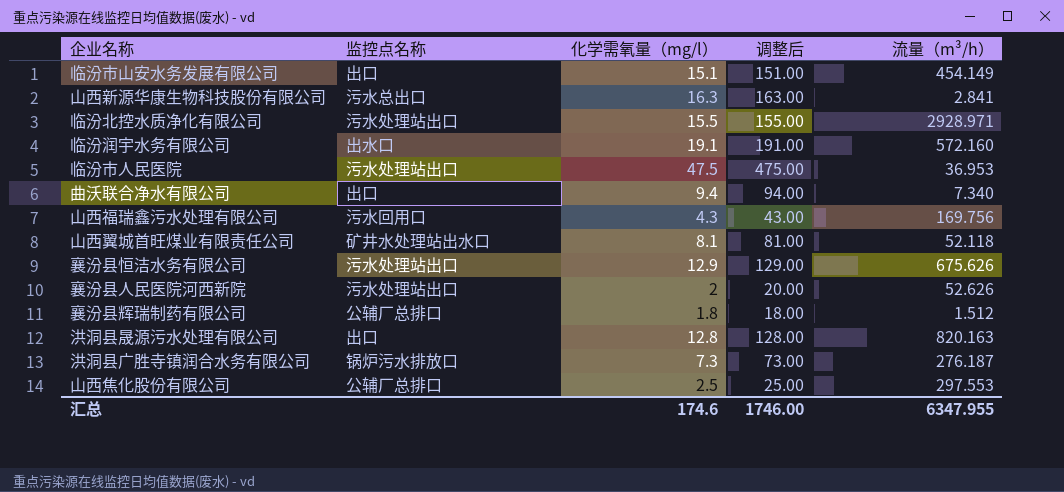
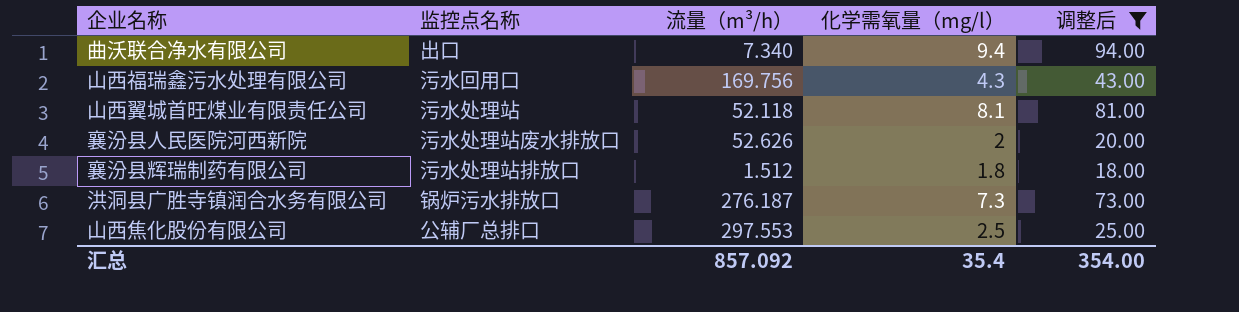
filter: none -> 调整后 <= 94.00
column 流量（m³/h） | position: 5 -> 3
山西翼城首旺煤业有限责任公司 | 监控点名称: 矿井水处理站出水口 -> 污水处理站
襄汾县人民医院河西新院 | 监控点名称: 污水处理站出口 -> 污水处理站废水排放口
襄汾县辉瑞制药有限公司 | 监控点名称: 公辅厂总排口 -> 污水处理站排放口
汇总 | 流量（m³/h）: 6347.955 -> 857.092
汇总 | 化学需氧量（mg/l）: 174.6 -> 35.4
汇总 | 调整后: 1746.00 -> 354.00

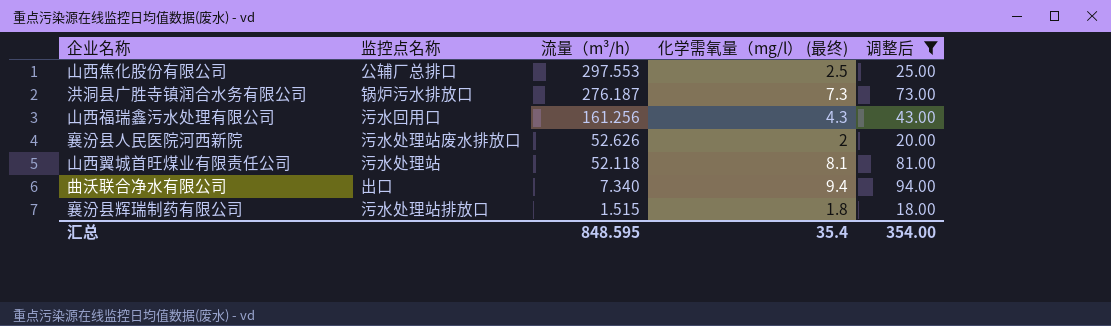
row order: none -> 流量（m³/h） descending
column name: 化学需氧量（mg/l） -> 化学需氧量（mg/l） (最终)
山西福瑞鑫污水处理有限公司 | 流量（m³/h）: 169.756 -> 161.256
襄汾县辉瑞制药有限公司 | 流量（m³/h）: 1.512 -> 1.515
汇总 | 流量（m³/h）: 857.092 -> 848.595

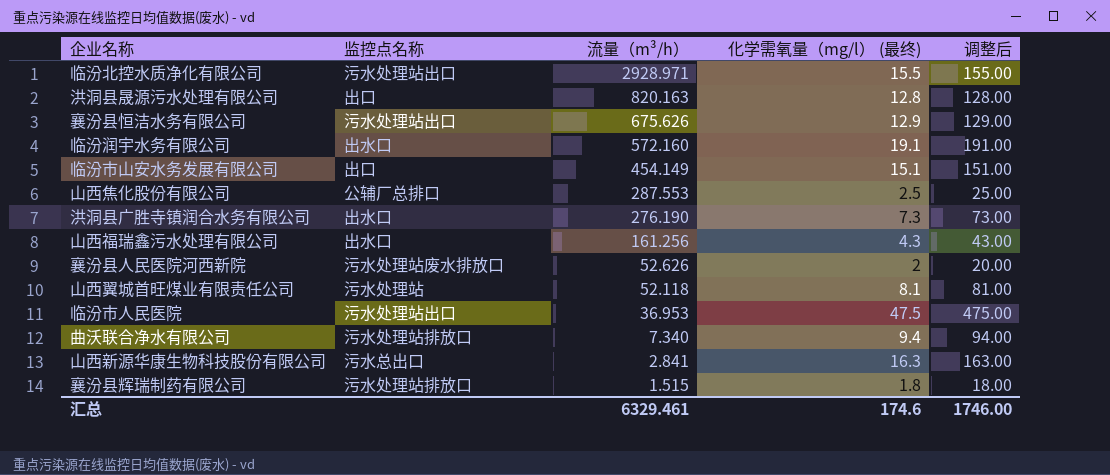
filter: 调整后 <= 94.00 -> none
山西焦化股份有限公司 | 流量（m³/h）: 297.553 -> 287.553
洪洞县广胜寺镇润合水务有限公司 | 监控点名称: 锅炉污水排放口 -> 出水口
洪洞县广胜寺镇润合水务有限公司 | 流量（m³/h）: 276.187 -> 276.190
山西福瑞鑫污水处理有限公司 | 监控点名称: 污水回用口 -> 出水口
曲沃联合净水有限公司 | 监控点名称: 出口 -> 污水处理站排放口
汇总 | 流量（m³/h）: 848.595 -> 6329.461
汇总 | 化学需氧量（mg/l） (最终): 35.4 -> 174.6
汇总 | 调整后: 354.00 -> 1746.00

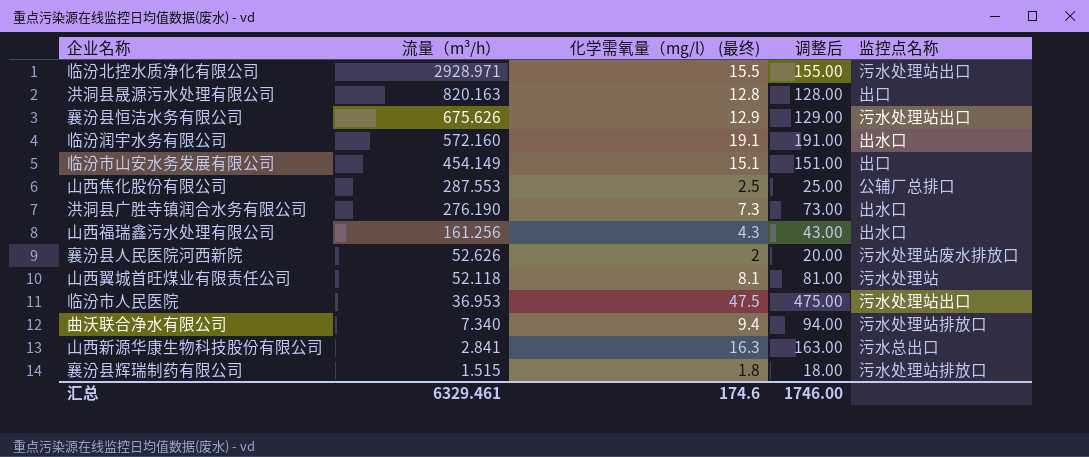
column 监控点名称 | position: 2 -> 5

